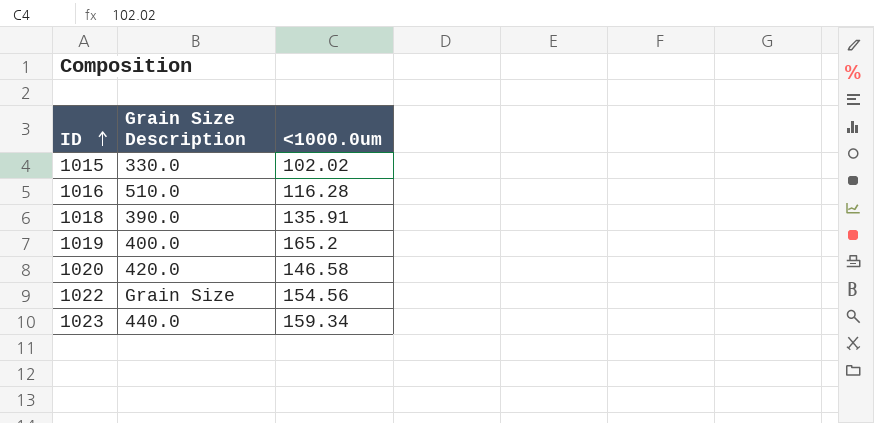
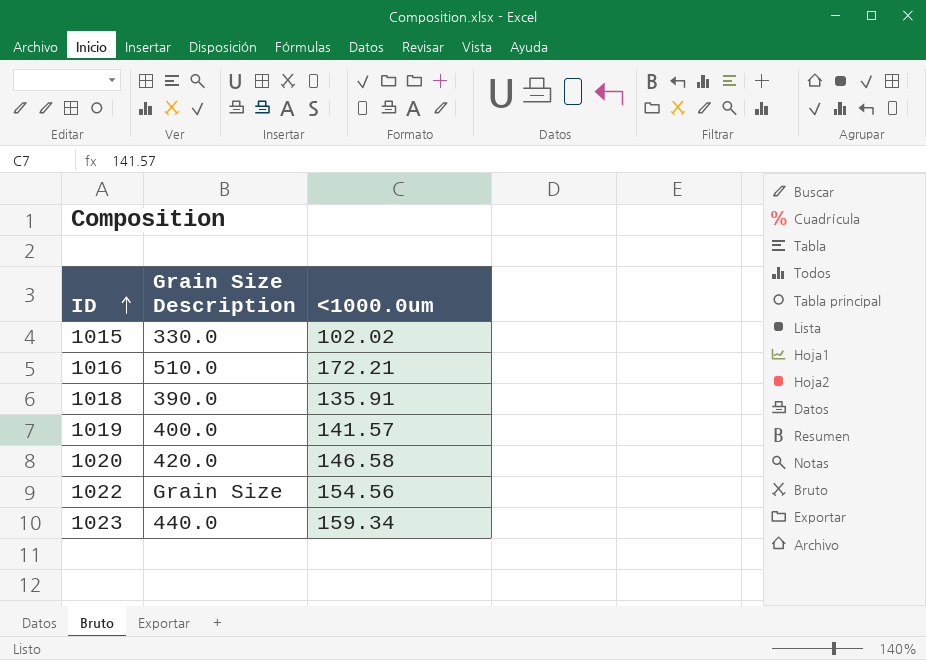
1016 | <1000.0um: 116.28 -> 172.21
1019 | <1000.0um: 165.2 -> 141.57

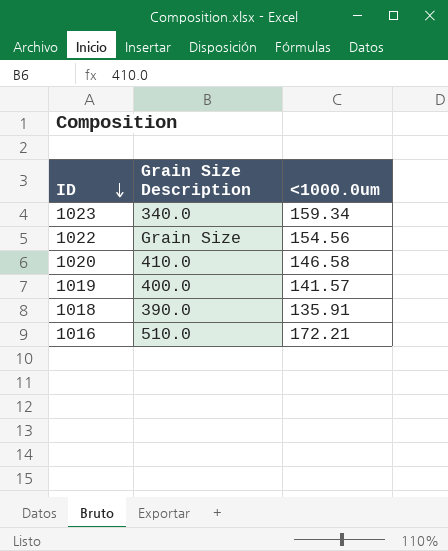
row order: ID ascending -> ID descending
row 1015: 330.0 | 102.02 -> none
1023 | Grain Size Description: 440.0 -> 340.0
1020 | Grain Size Description: 420.0 -> 410.0

